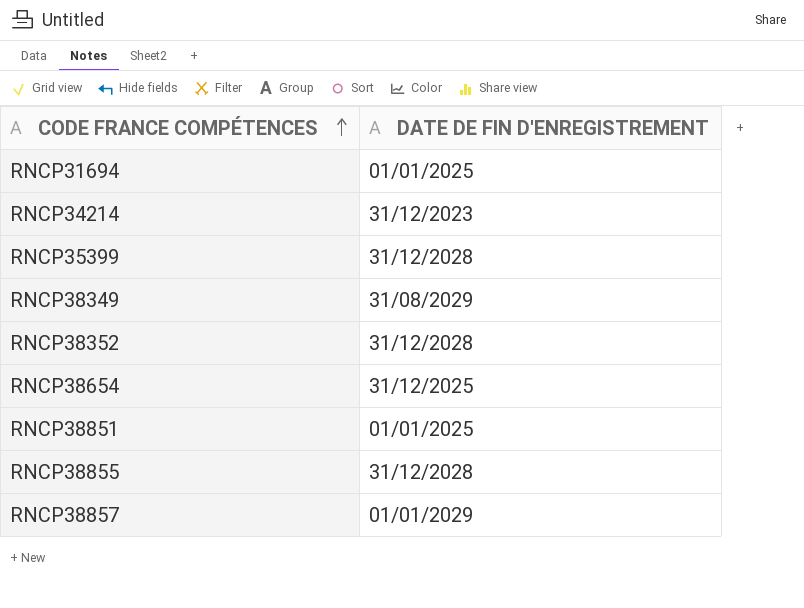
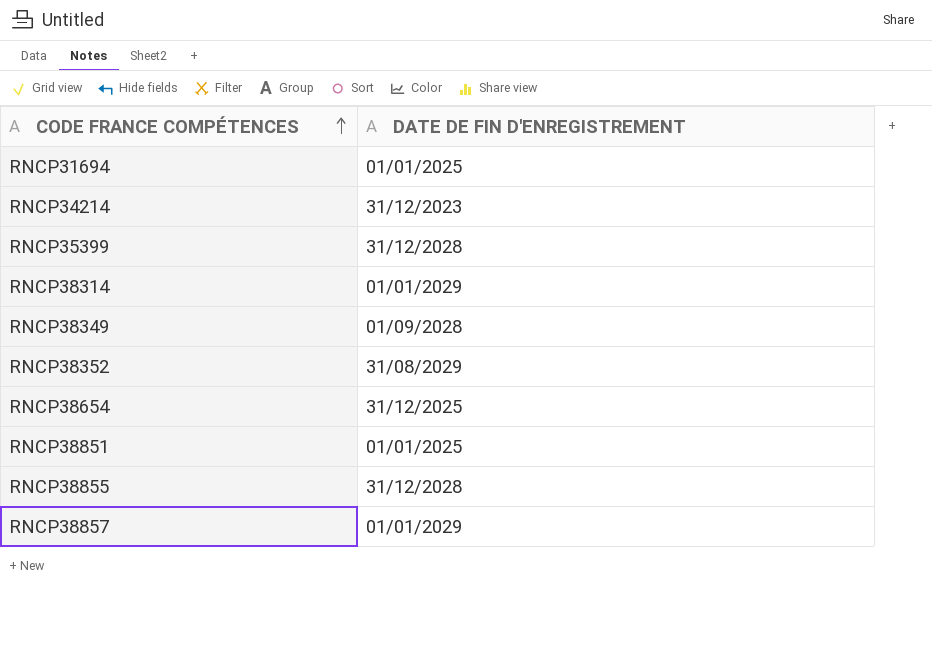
row RNCP38314: none -> 01/01/2029
RNCP38349 | DATE DE FIN D'ENREGISTREMENT: 31/08/2029 -> 01/09/2028
RNCP38352 | DATE DE FIN D'ENREGISTREMENT: 31/12/2028 -> 31/08/2029

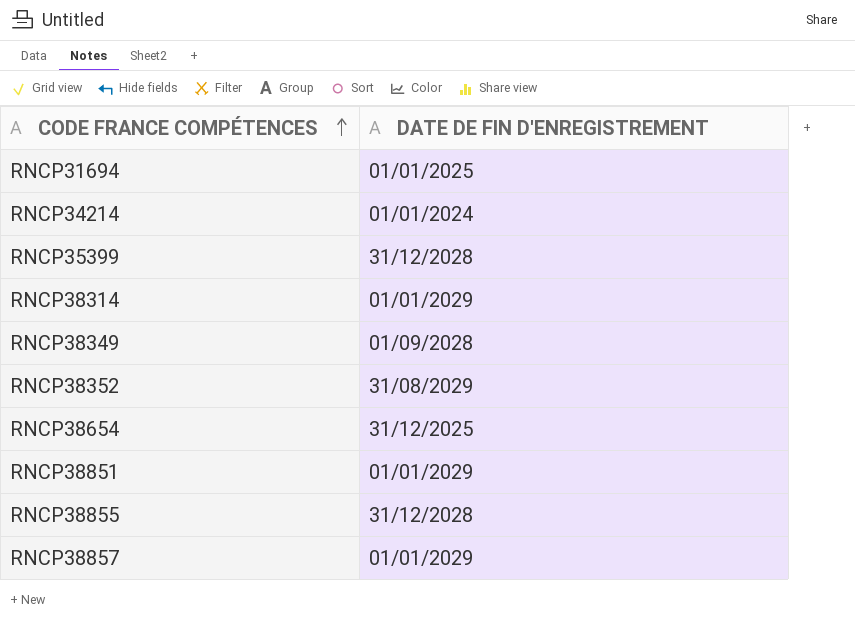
RNCP34214 | DATE DE FIN D'ENREGISTREMENT: 31/12/2023 -> 01/01/2024
RNCP38851 | DATE DE FIN D'ENREGISTREMENT: 01/01/2025 -> 01/01/2029

